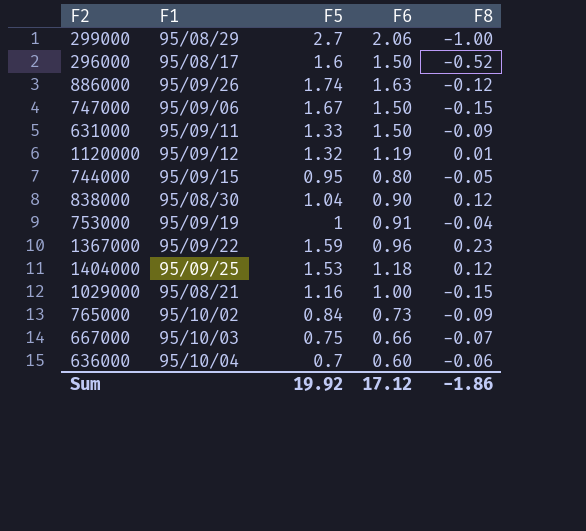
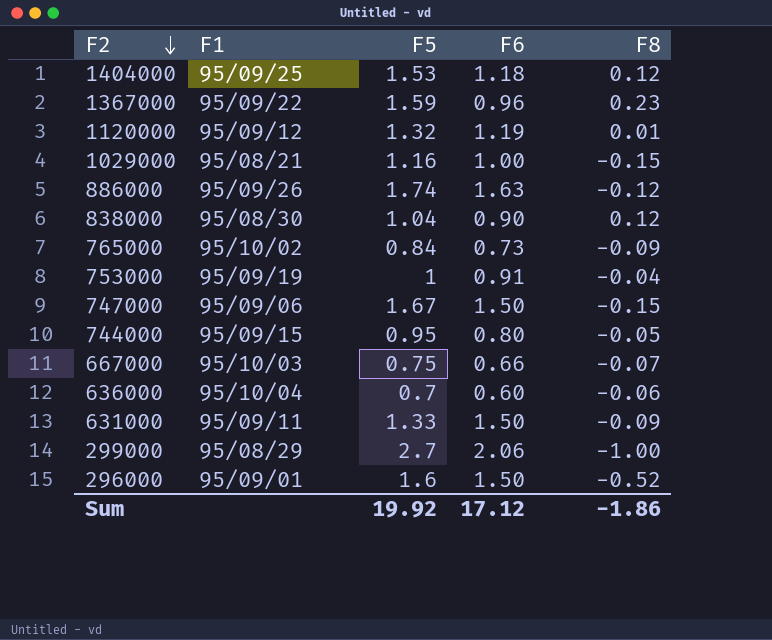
row order: none -> F2 descending
296000 | F1: 95/08/17 -> 95/09/01

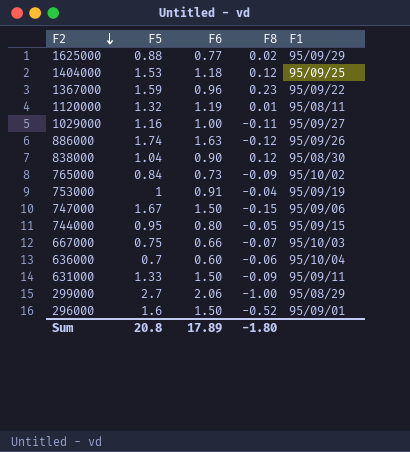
column F1 | position: 2 -> 5
row 1625000: none -> 0.88 | 0.77 | 0.02 | 95/09/29
1120000 | F1: 95/09/12 -> 95/08/11
1029000 | F8: -0.15 -> -0.11
1029000 | F1: 95/08/21 -> 95/09/27
Sum | F5: 19.92 -> 20.8
Sum | F6: 17.12 -> 17.89
Sum | F8: -1.86 -> -1.80

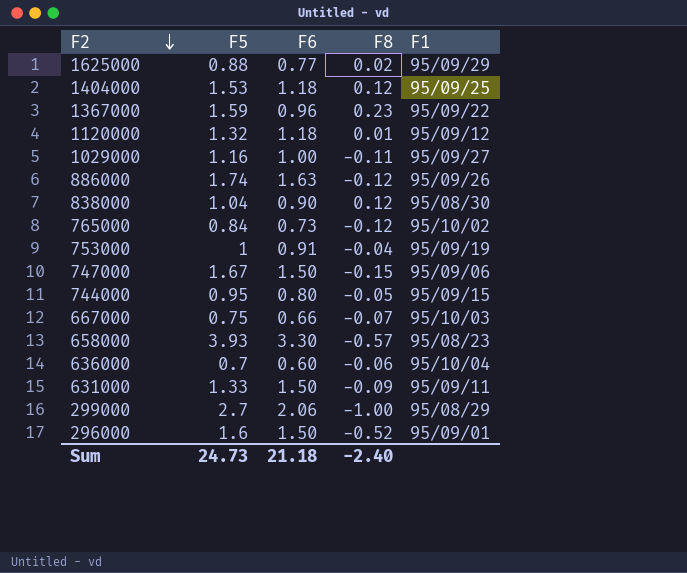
1120000 | F6: 1.19 -> 1.18
1120000 | F1: 95/08/11 -> 95/09/12
765000 | F8: -0.09 -> -0.12
row 658000: none -> 3.93 | 3.30 | -0.57 | 95/08/23
Sum | F5: 20.8 -> 24.73
Sum | F6: 17.89 -> 21.18
Sum | F8: -1.80 -> -2.40

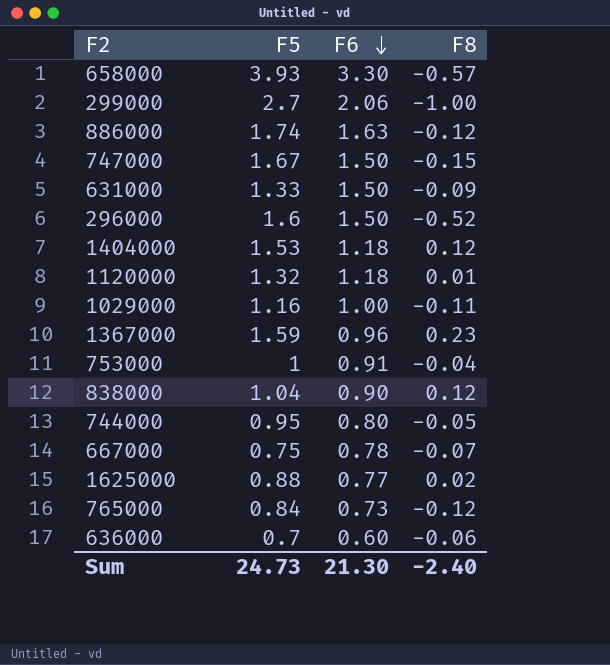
row order: F2 descending -> F6 descending
column F1 | position: 5 -> none
667000 | F6: 0.66 -> 0.78
Sum | F6: 21.18 -> 21.30

